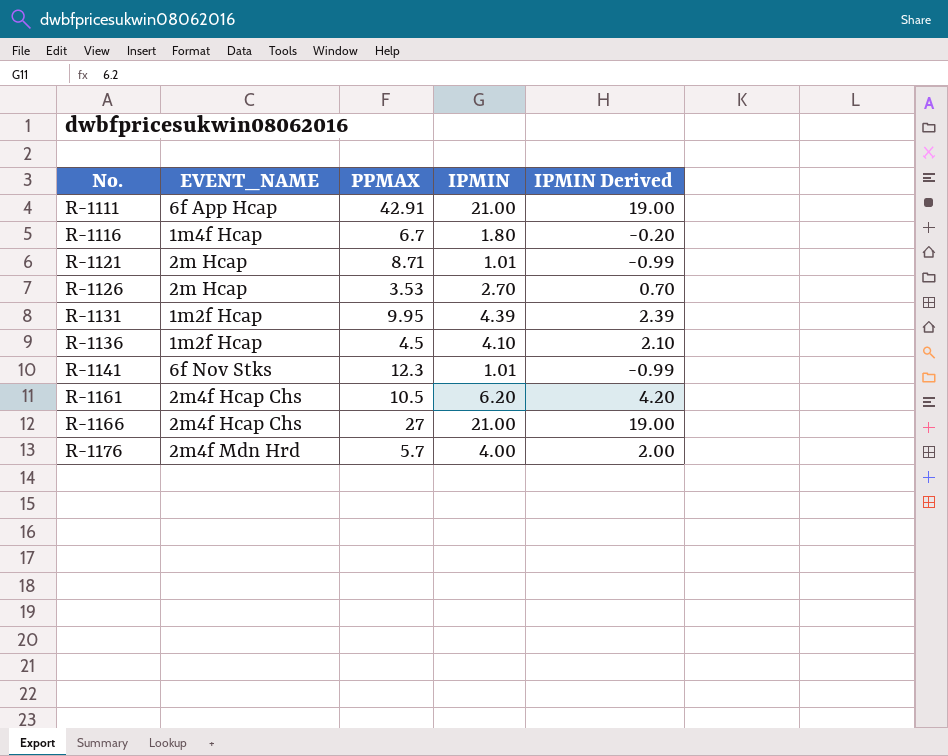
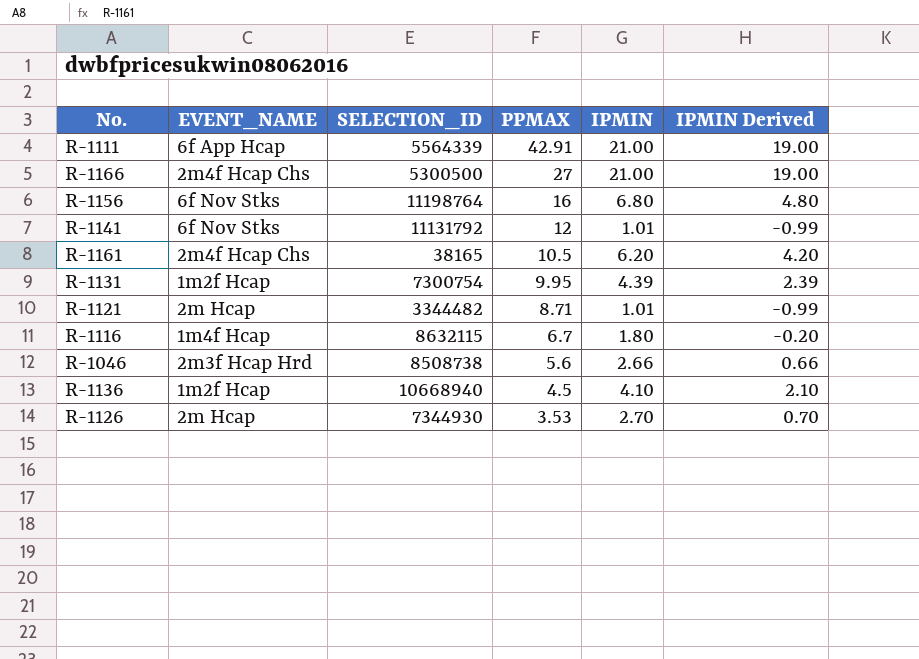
row order: No. ascending -> PPMAX descending
column SELECTION_ID | position: none -> 3
row R-1176: 2m4f Mdn Hrd | 5.7 | 4.00 | 2.00 -> none
row R-1156: none -> 6f Nov Stks | 11198764 | 16 | 6.80 | 4.80
R-1141 | PPMAX: 12.3 -> 12
row R-1046: none -> 2m3f Hcap Hrd | 8508738 | 5.6 | 2.66 | 0.66

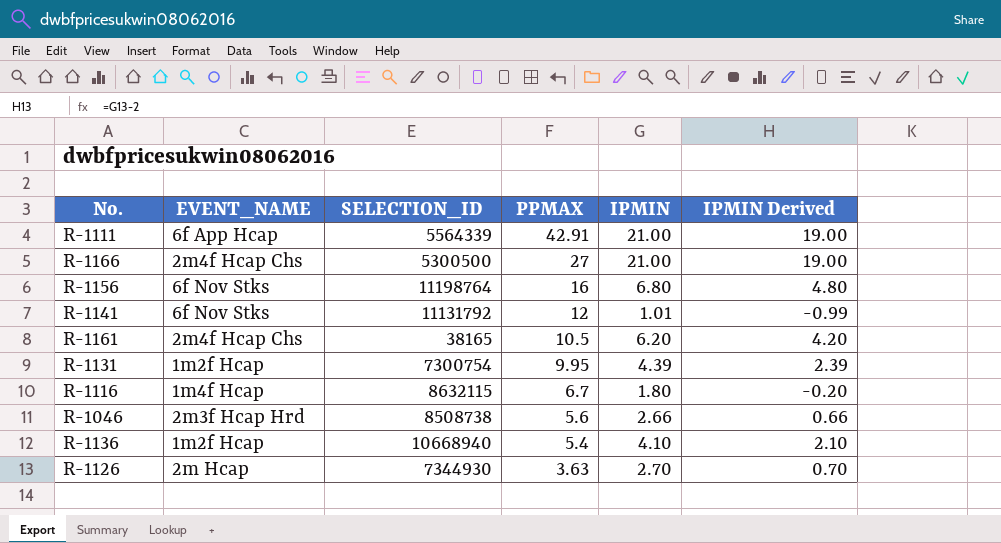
row R-1121: 2m Hcap | 3344482 | 8.71 | 1.01 | -0.99 -> none
R-1136 | PPMAX: 4.5 -> 5.4
R-1126 | PPMAX: 3.53 -> 3.63

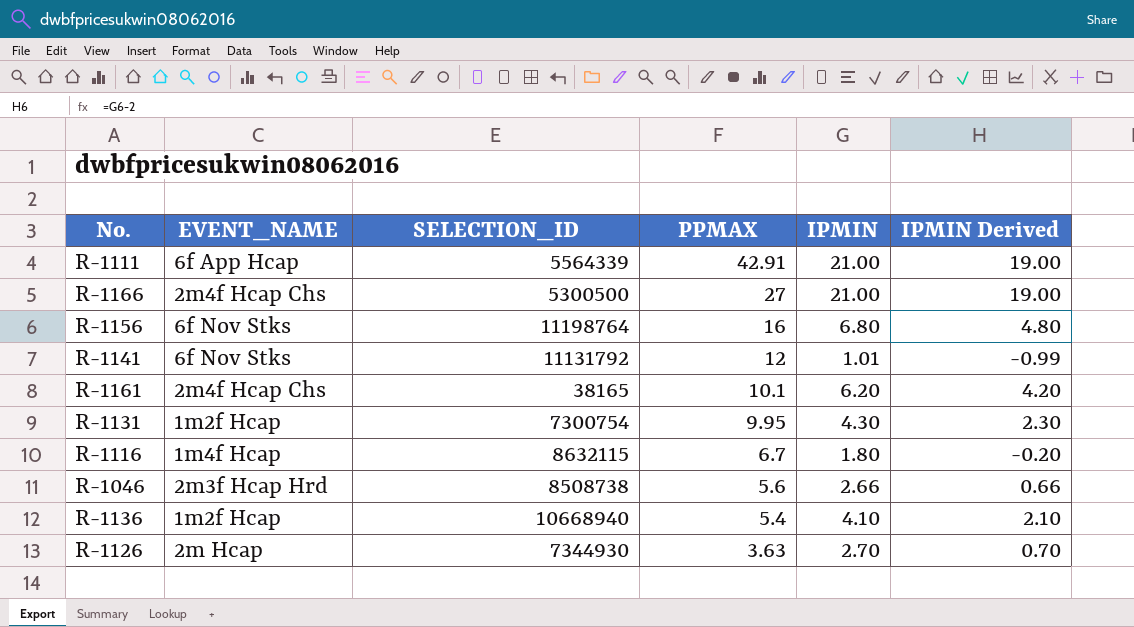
R-1161 | PPMAX: 10.5 -> 10.1
R-1131 | IPMIN: 4.39 -> 4.30
R-1131 | IPMIN Derived: 2.39 -> 2.30

